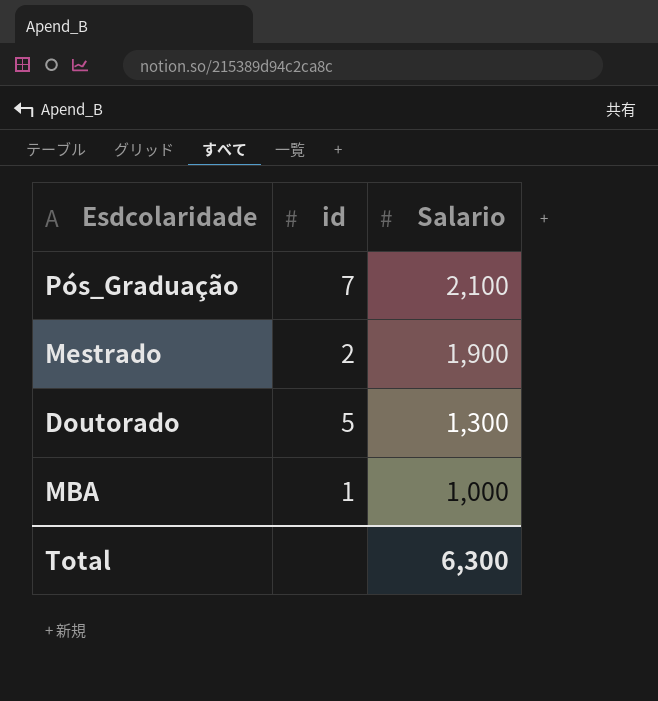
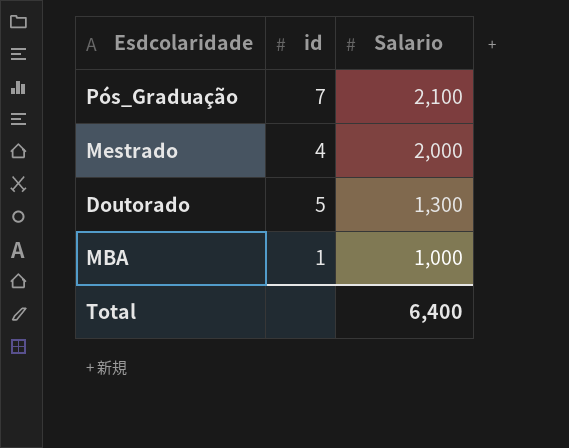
Mestrado | id: 2 -> 4
Mestrado | Salario: 1,900 -> 2,000
Total | Salario: 6,300 -> 6,400

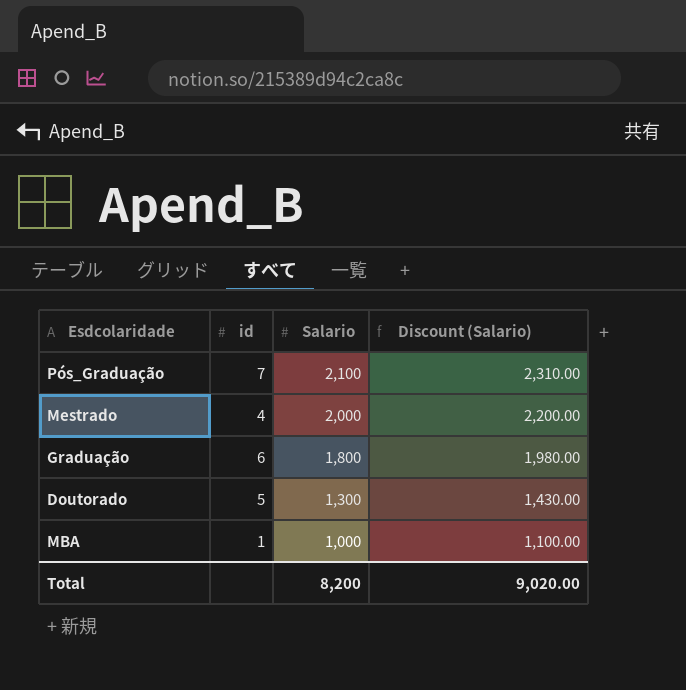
column Discount (Salario) | formula: none -> [Salario] * 1.1
row Graduação: none -> 6 | 1,800 | 1,980.00
Total | Salario: 6,400 -> 8,200

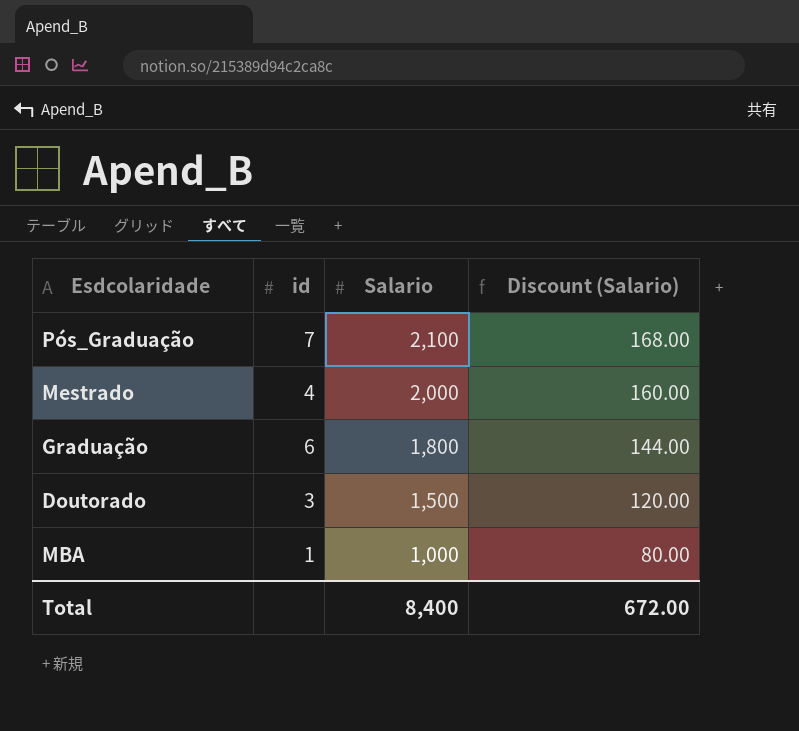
column Discount (Salario) | formula: [Salario] * 1.1 -> [Salario] * 0.08
Doutorado | id: 5 -> 3
Doutorado | Salario: 1,300 -> 1,500
Total | Salario: 8,200 -> 8,400
Total | Discount (Salario): 9,020.00 -> 672.00

